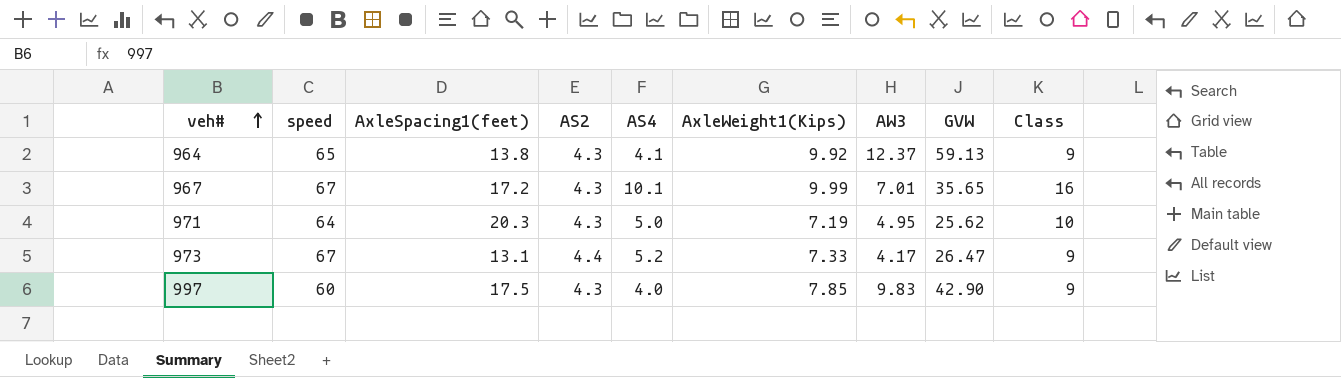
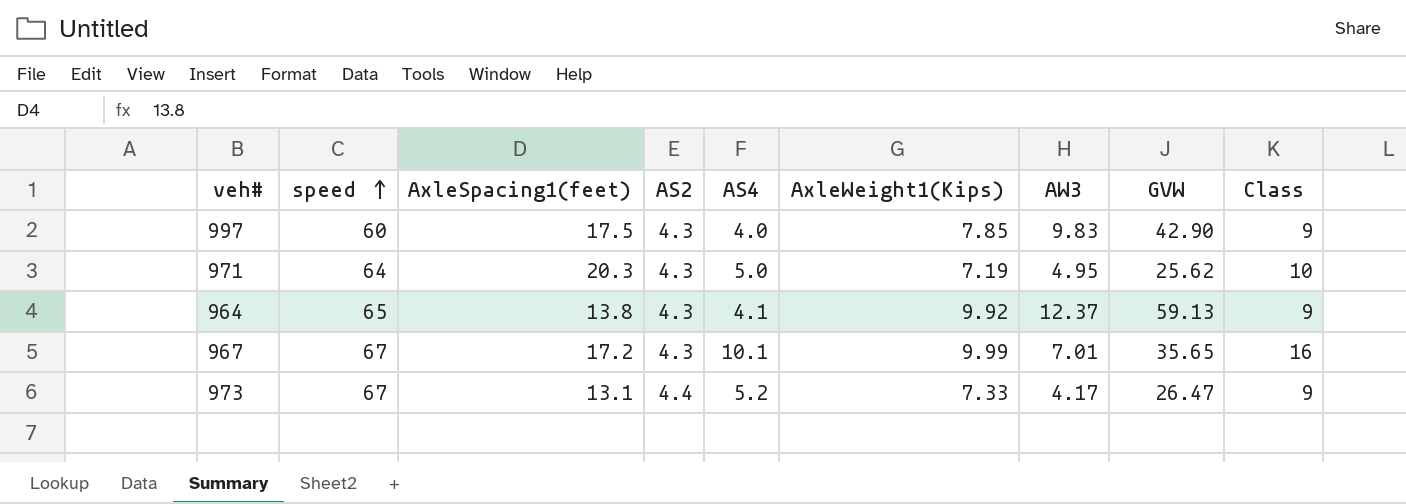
row order: veh# ascending -> speed ascending

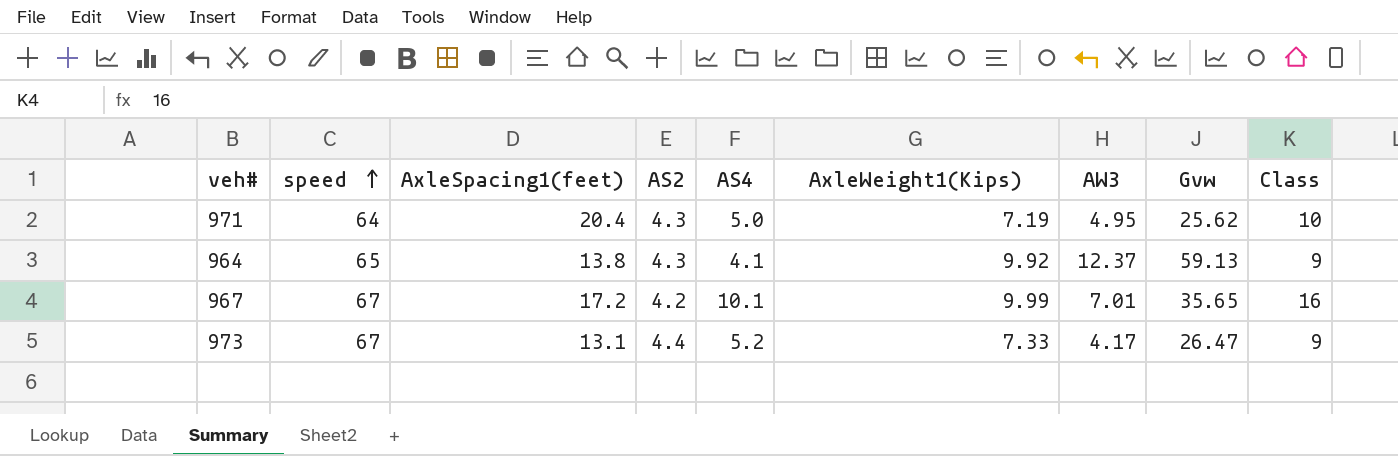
column name: GVW -> Gvw
row 997: 60 | 17.5 | 4.3 | 4.0 | 7.85 | 9.83 | 42.90 | 9 -> none
971 | AxleSpacing1(feet): 20.3 -> 20.4
967 | AS2: 4.3 -> 4.2

